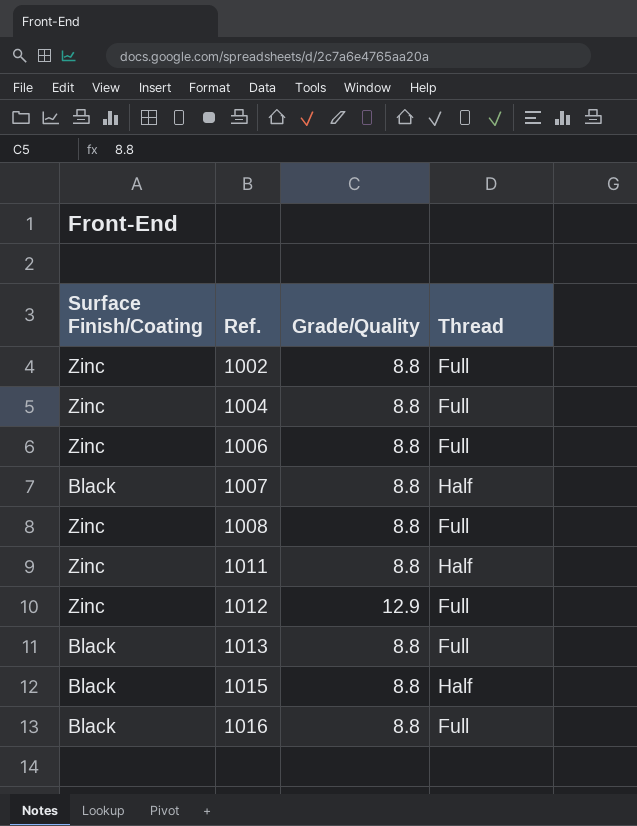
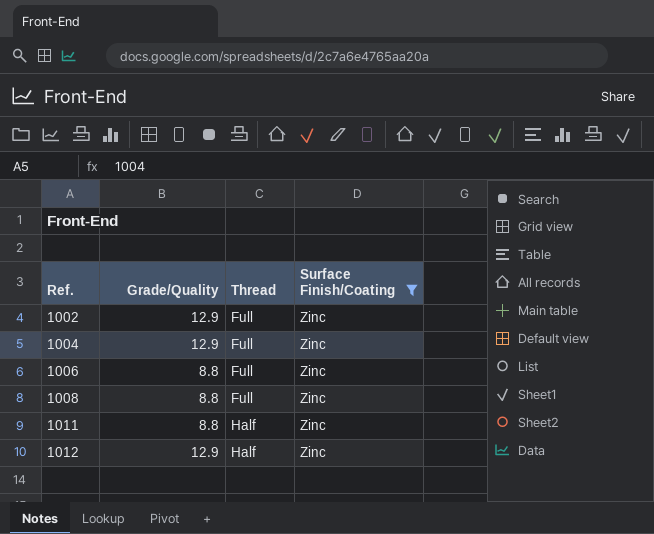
filter: none -> Surface Finish/Coating = Zinc
column Surface Finish/Coating | position: 1 -> 4
1002 | Grade/Quality: 8.8 -> 12.9
1004 | Grade/Quality: 8.8 -> 12.9
1012 | Thread: Full -> Half

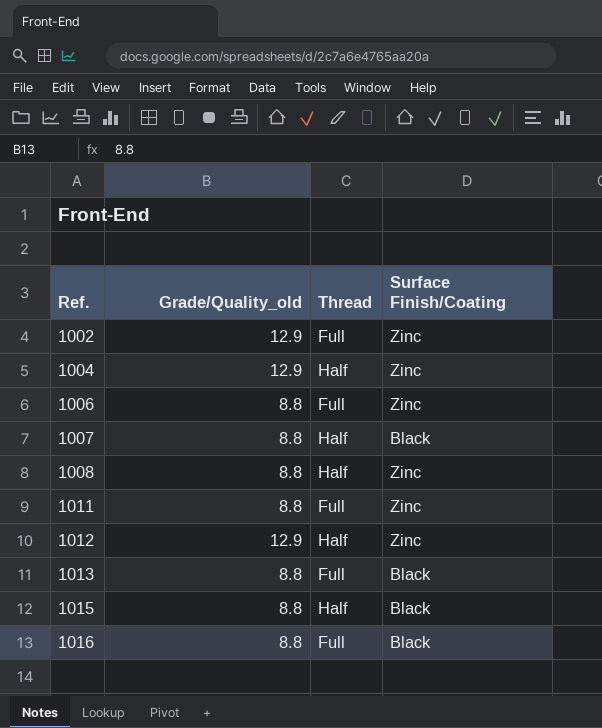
filter: Surface Finish/Coating = Zinc -> none
column name: Grade/Quality -> Grade/Quality_old
1004 | Thread: Full -> Half
1008 | Thread: Full -> Half
1011 | Thread: Half -> Full

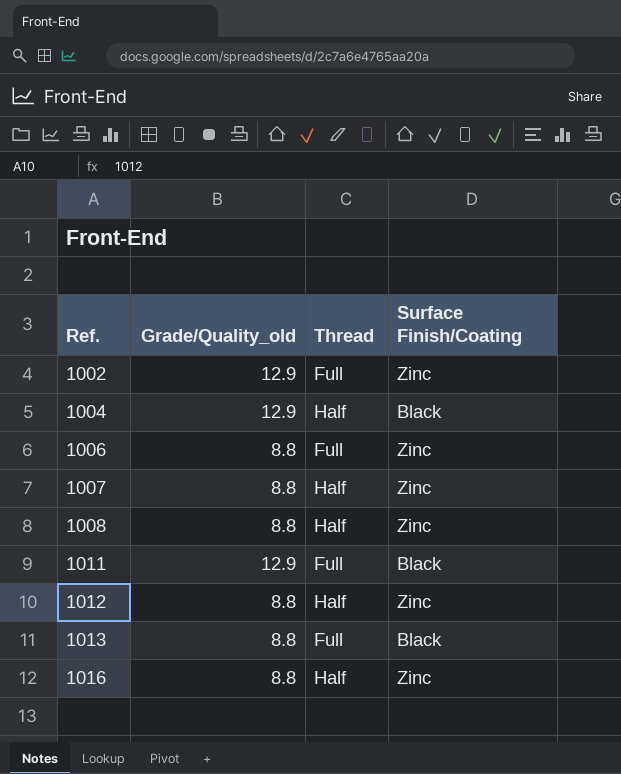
row 1015: 8.8 | Half | Black -> none
1004 | Surface Finish/Coating: Zinc -> Black
1007 | Surface Finish/Coating: Black -> Zinc
1011 | Grade/Quality_old: 8.8 -> 12.9
1011 | Surface Finish/Coating: Zinc -> Black
1012 | Grade/Quality_old: 12.9 -> 8.8
1016 | Thread: Full -> Half
1016 | Surface Finish/Coating: Black -> Zinc

